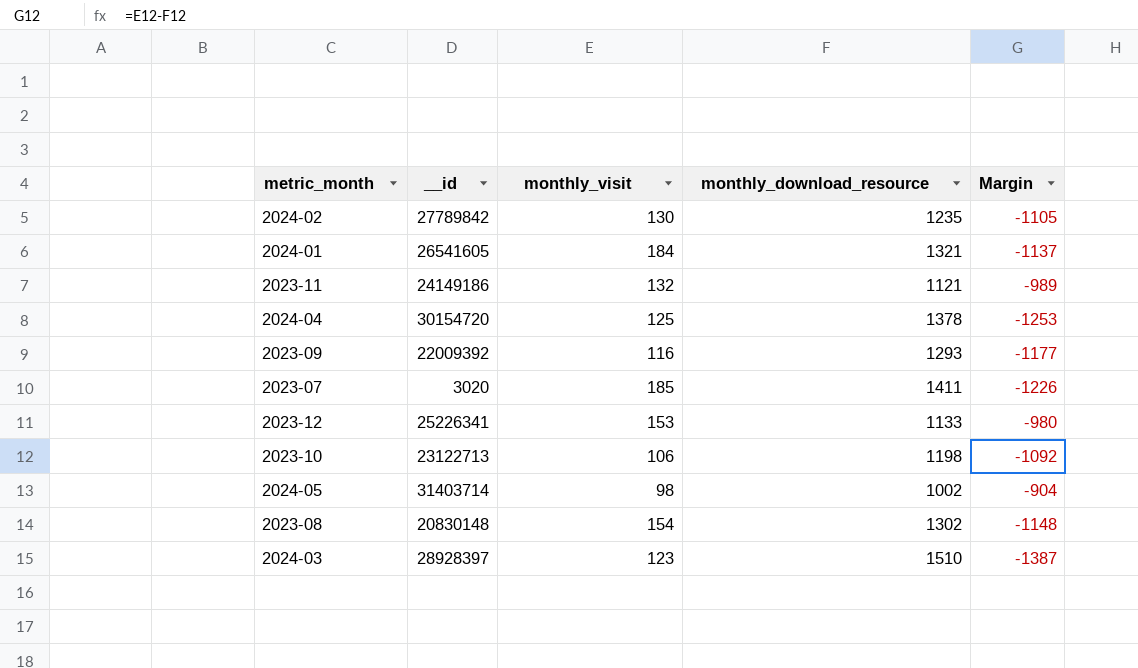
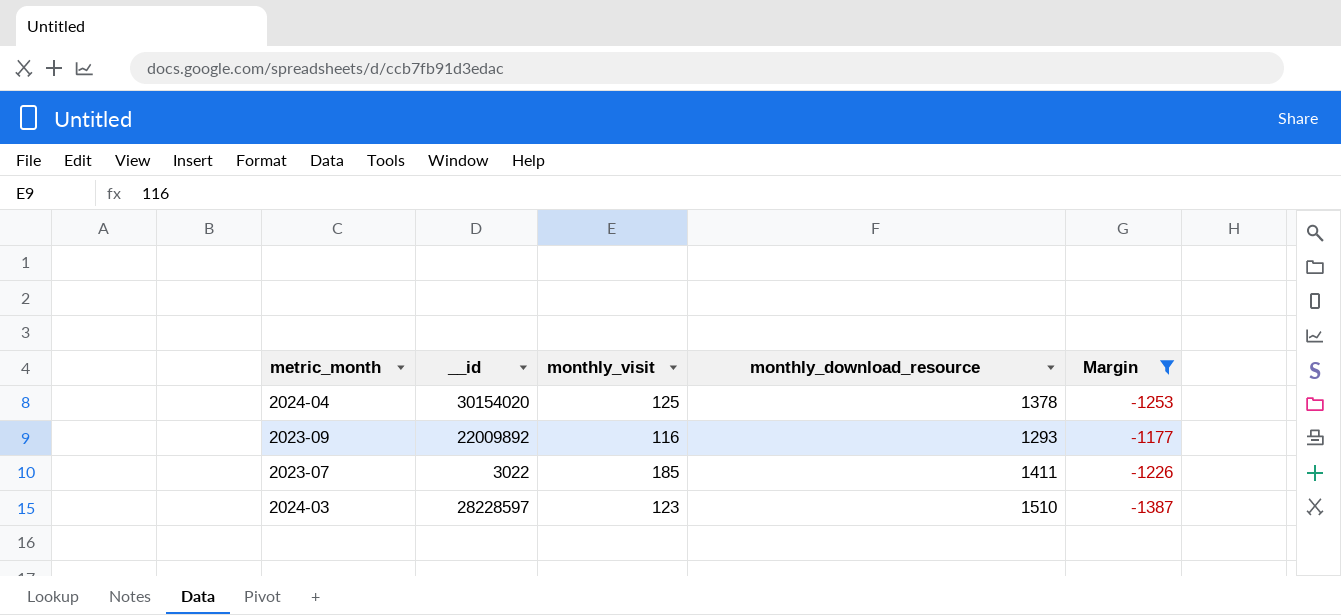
filter: none -> Margin <= -1177
2024-04 | __id: 30154720 -> 30154020
2023-09 | __id: 22009392 -> 22009892
2023-07 | __id: 3020 -> 3022
2024-03 | __id: 28928397 -> 28228597

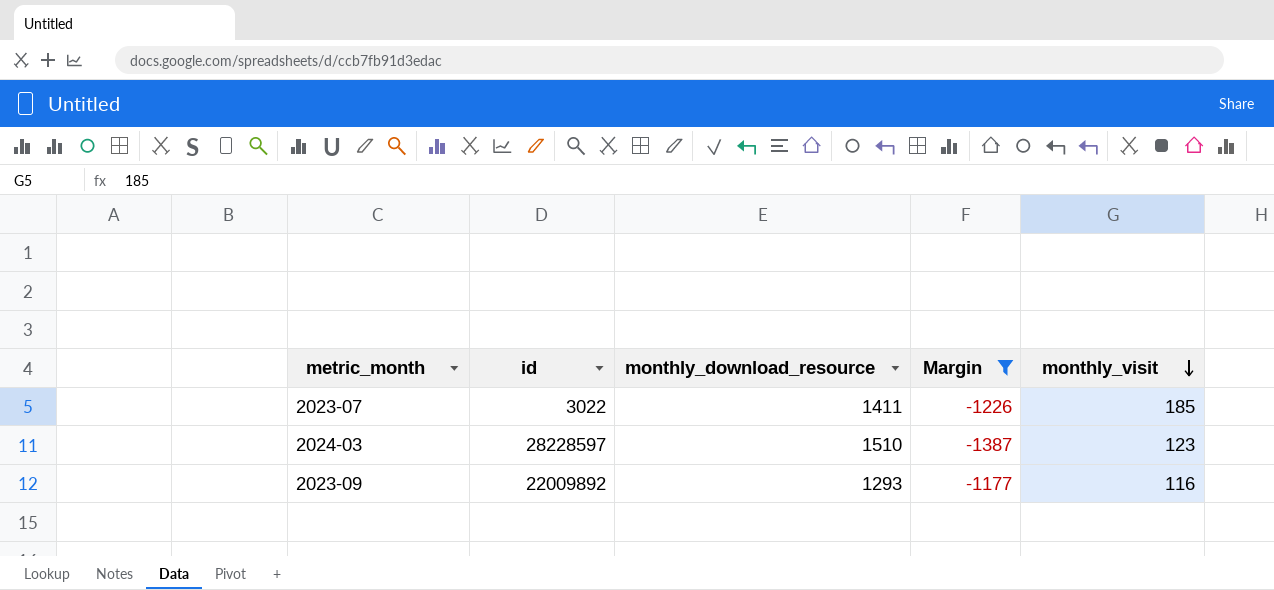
row order: none -> monthly_visit descending
column name: __id -> id
column monthly_visit | position: 3 -> 5
row 2024-04: 30154020 | 125 | 1378 | -1253 -> none

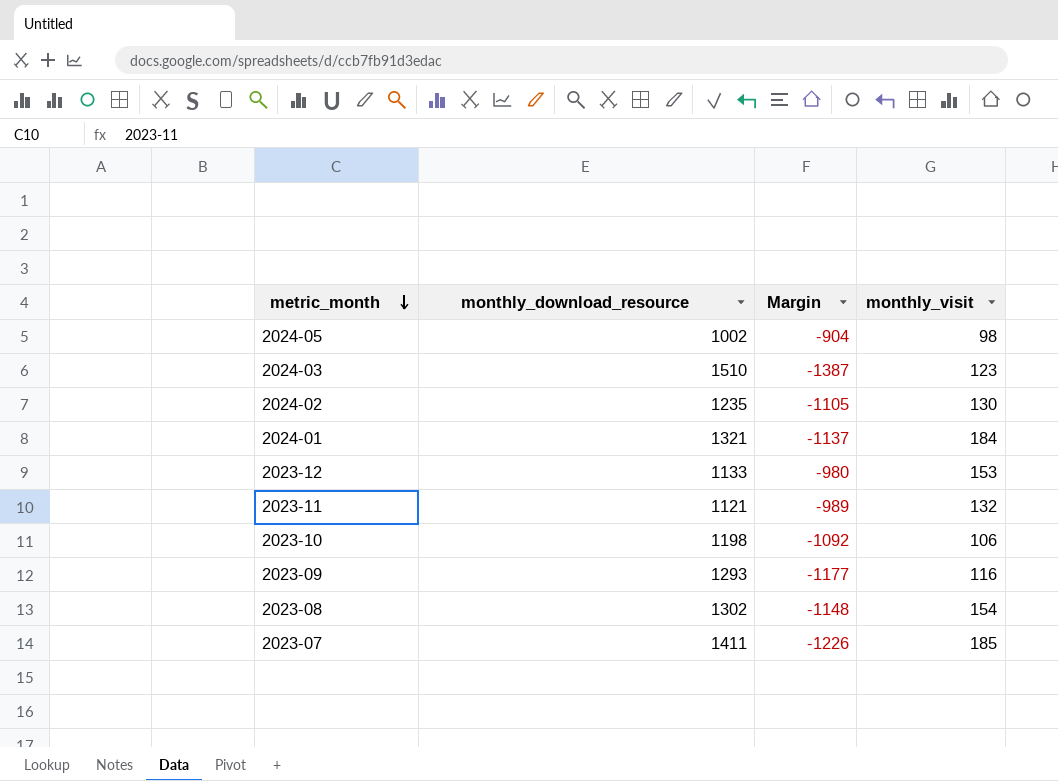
filter: Margin <= -1177 -> none
row order: monthly_visit descending -> metric_month descending
column id | position: 2 -> none

